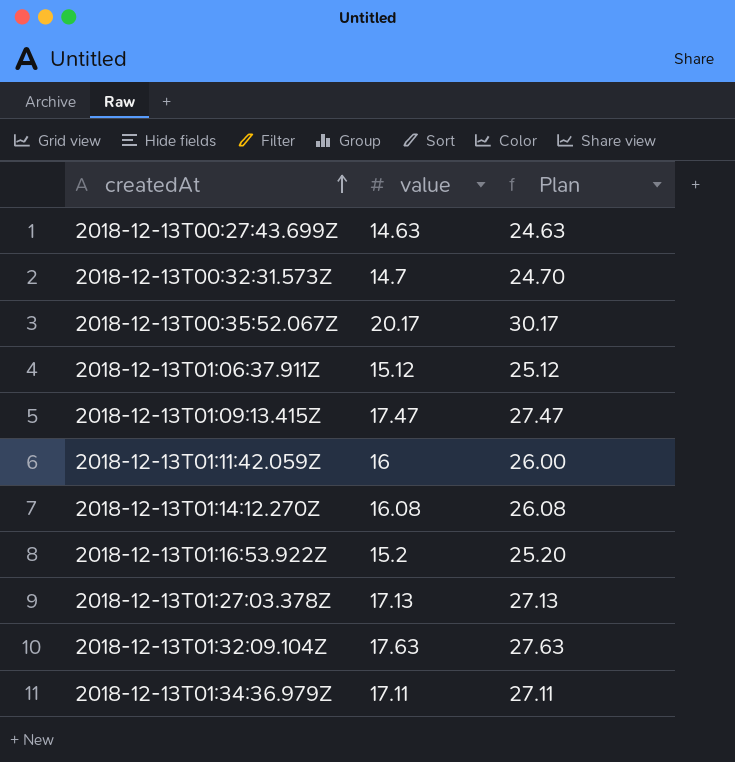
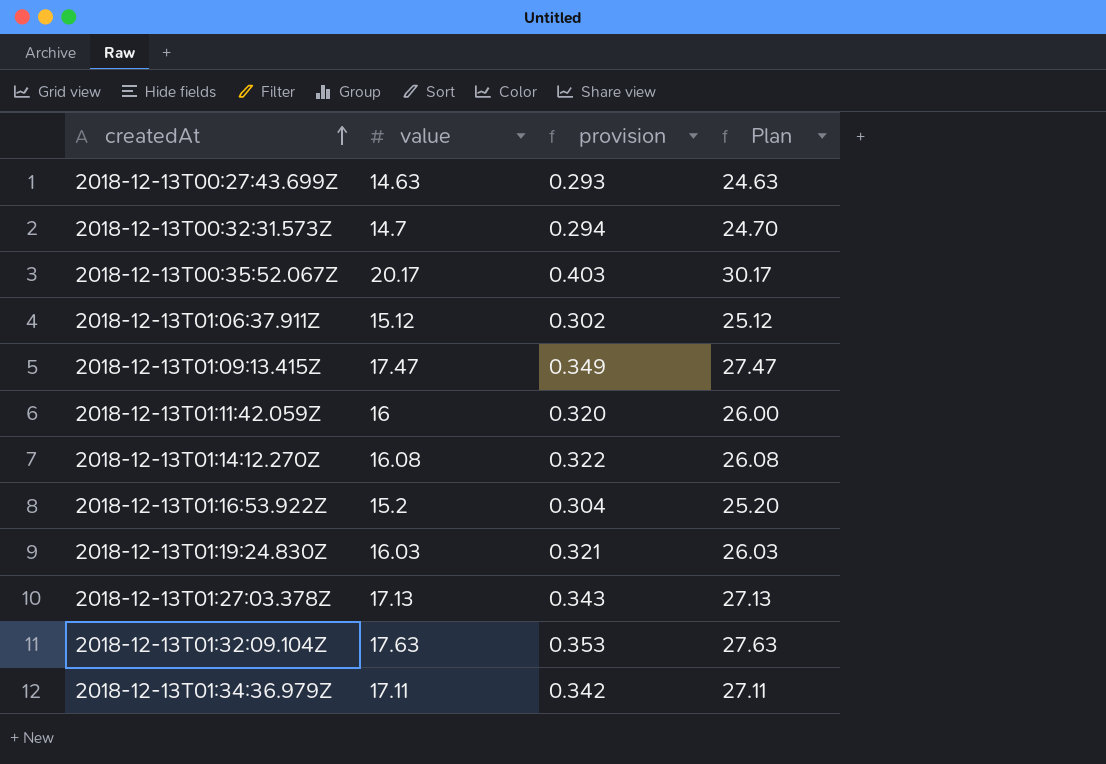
column provision | formula: none -> [value] * 0.02
row 2018-12-13T01:19:24.830Z: none -> 16.03 | 0.321 | 26.03

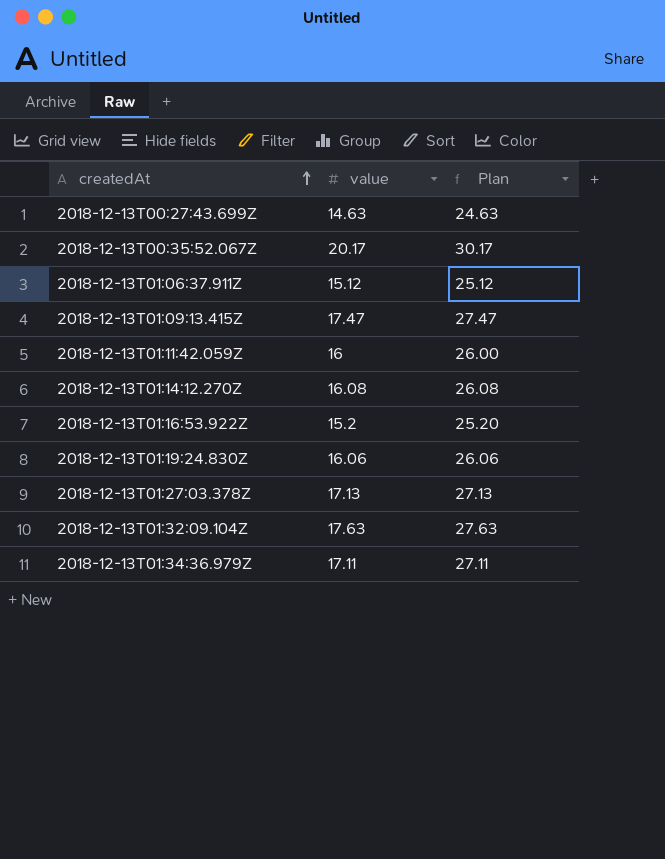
column provision | formula: [value] * 0.02 -> none
row 2018-12-13T00:32:31.573Z: 14.7 | 0.294 | 24.70 -> none
2018-12-13T01:19:24.830Z | value: 16.03 -> 16.06
2018-12-13T01:19:24.830Z | Plan: 26.03 -> 26.06

